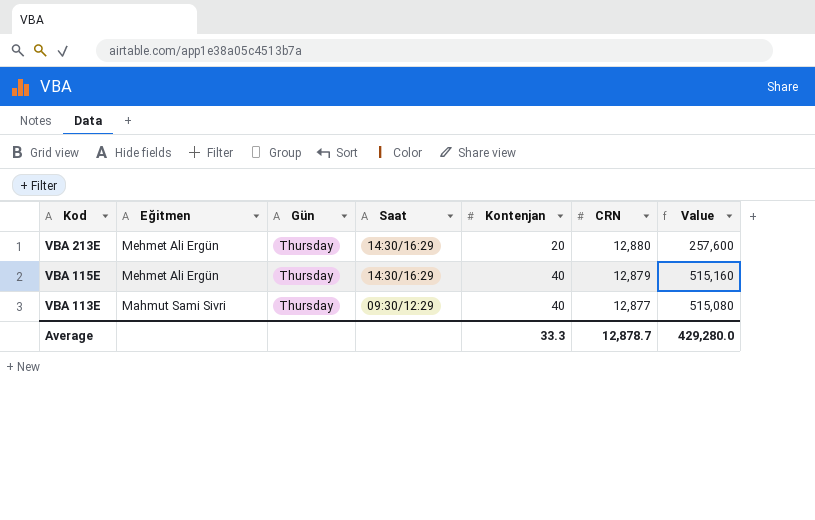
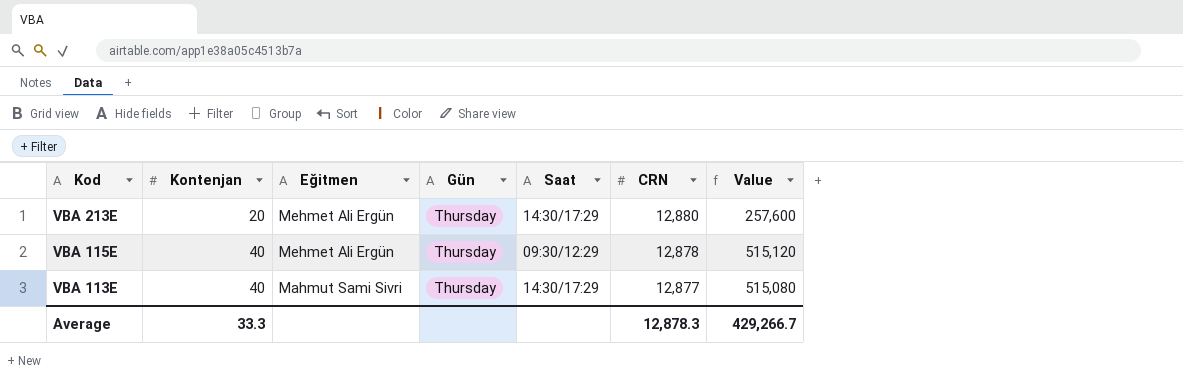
column Kontenjan | position: 5 -> 2
VBA 213E | Saat: 14:30/16:29 -> 14:30/17:29
VBA 115E | Saat: 14:30/16:29 -> 09:30/12:29
VBA 115E | CRN: 12,879 -> 12,878
VBA 115E | Value: 515,160 -> 515,120
VBA 113E | Saat: 09:30/12:29 -> 14:30/17:29
Average | CRN: 12,878.7 -> 12,878.3
Average | Value: 429,280.0 -> 429,266.7

